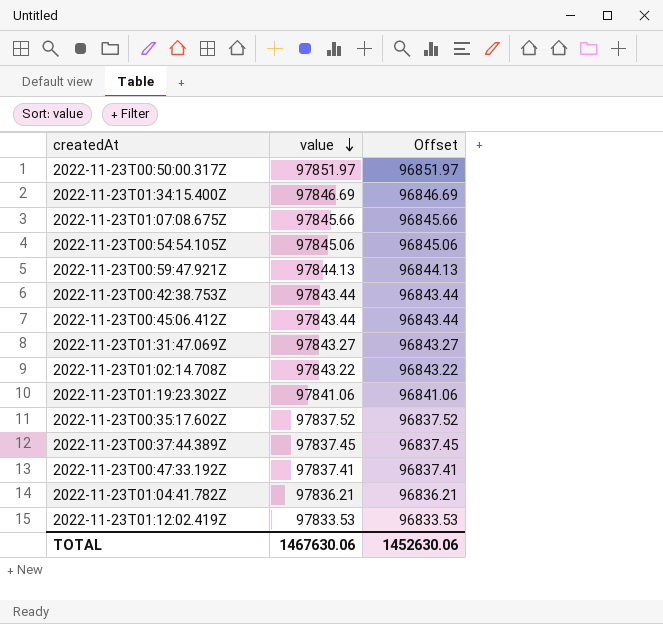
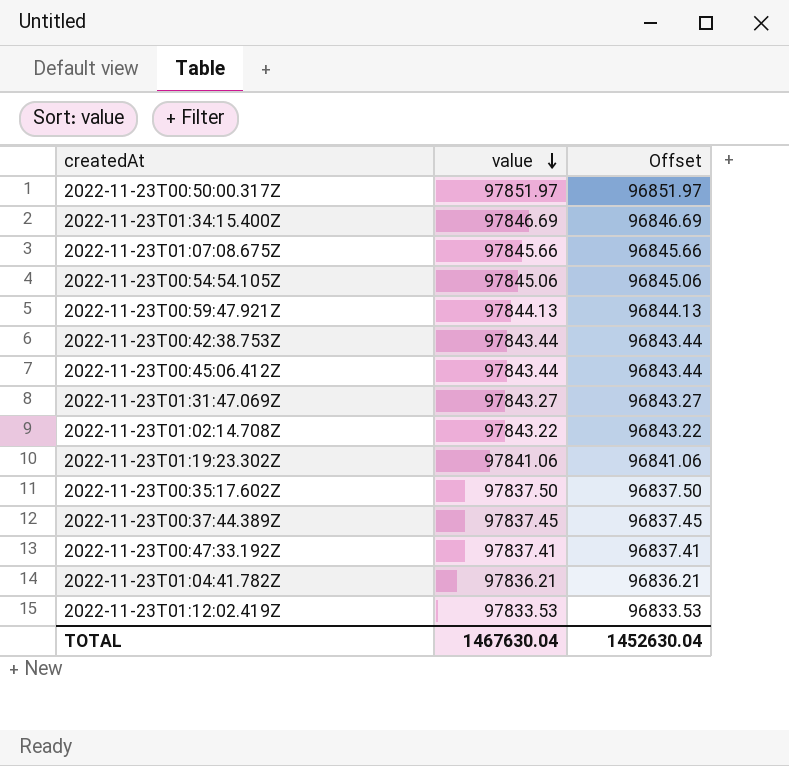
2022-11-23T00:35:17.602Z | value: 97837.52 -> 97837.50
2022-11-23T00:35:17.602Z | Offset: 96837.52 -> 96837.50
TOTAL | value: 1467630.06 -> 1467630.04
TOTAL | Offset: 1452630.06 -> 1452630.04

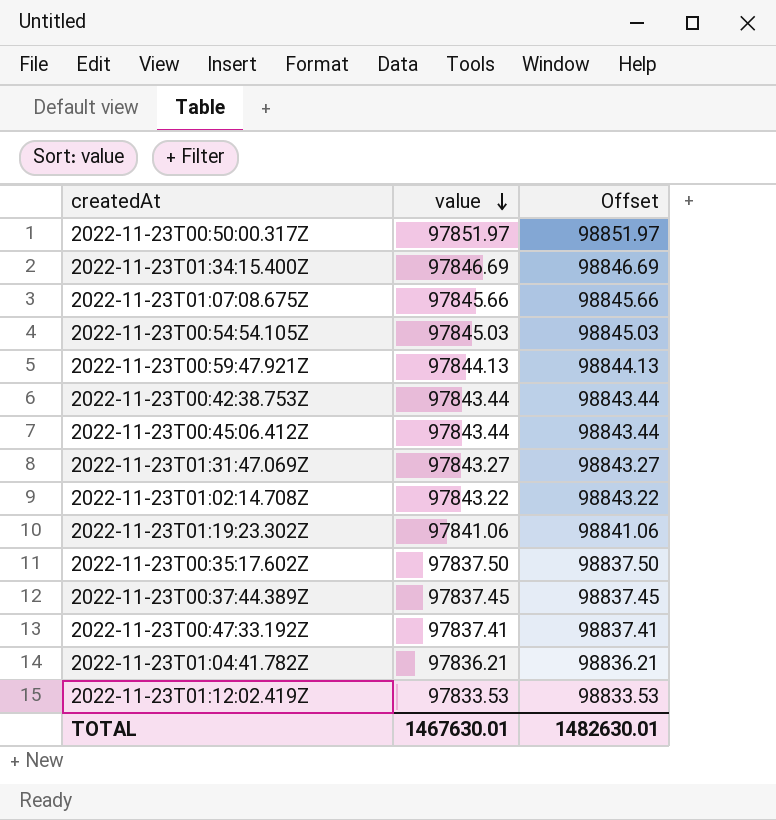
column Offset | formula: [value] - 1000 -> [value] + 1000
2022-11-23T00:54:54.105Z | value: 97845.06 -> 97845.03
TOTAL | value: 1467630.04 -> 1467630.01
TOTAL | Offset: 1452630.04 -> 1482630.01

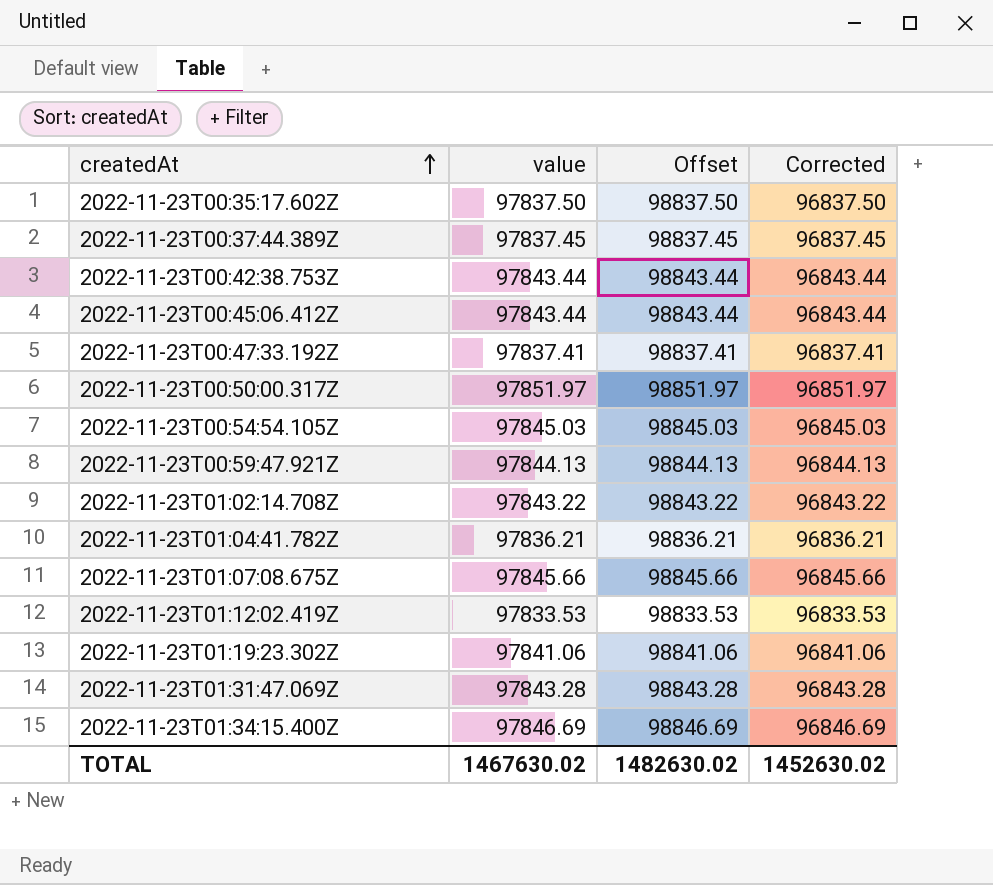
row order: value descending -> createdAt ascending
column Corrected | formula: none -> [value] - 1000
2022-11-23T01:31:47.069Z | value: 97843.27 -> 97843.28
2022-11-23T01:31:47.069Z | Offset: 98843.27 -> 98843.28
TOTAL | value: 1467630.01 -> 1467630.02
TOTAL | Offset: 1482630.01 -> 1482630.02

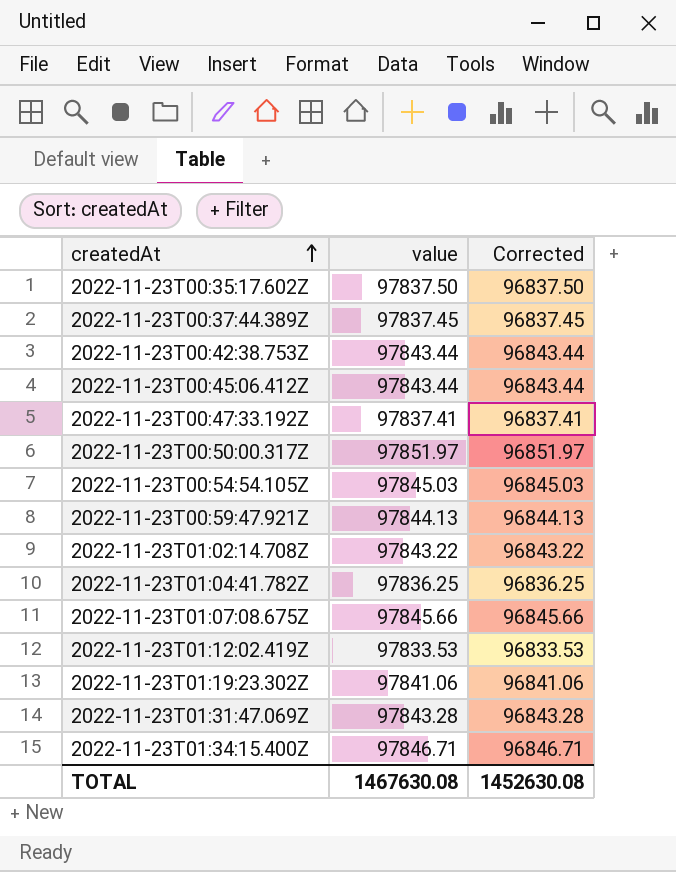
column Offset | formula: [value] + 1000 -> none
2022-11-23T01:04:41.782Z | value: 97836.21 -> 97836.25
2022-11-23T01:04:41.782Z | Corrected: 96836.21 -> 96836.25
2022-11-23T01:34:15.400Z | value: 97846.69 -> 97846.71
2022-11-23T01:34:15.400Z | Corrected: 96846.69 -> 96846.71
TOTAL | value: 1467630.02 -> 1467630.08
TOTAL | Corrected: 1452630.02 -> 1452630.08

